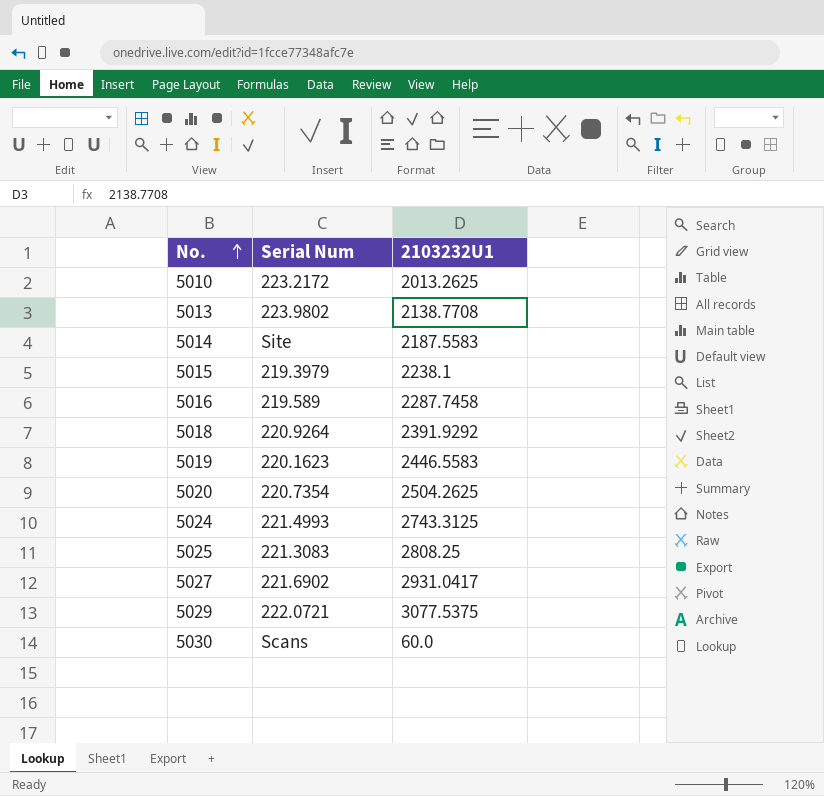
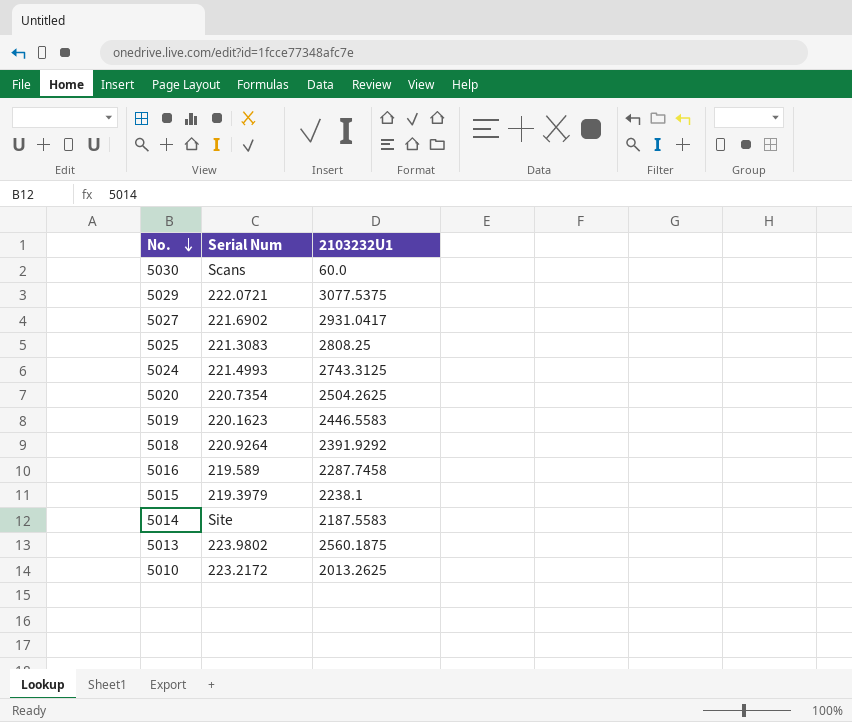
row order: No. ascending -> No. descending
5013 | 2103232U1: 2138.7708 -> 2560.1875

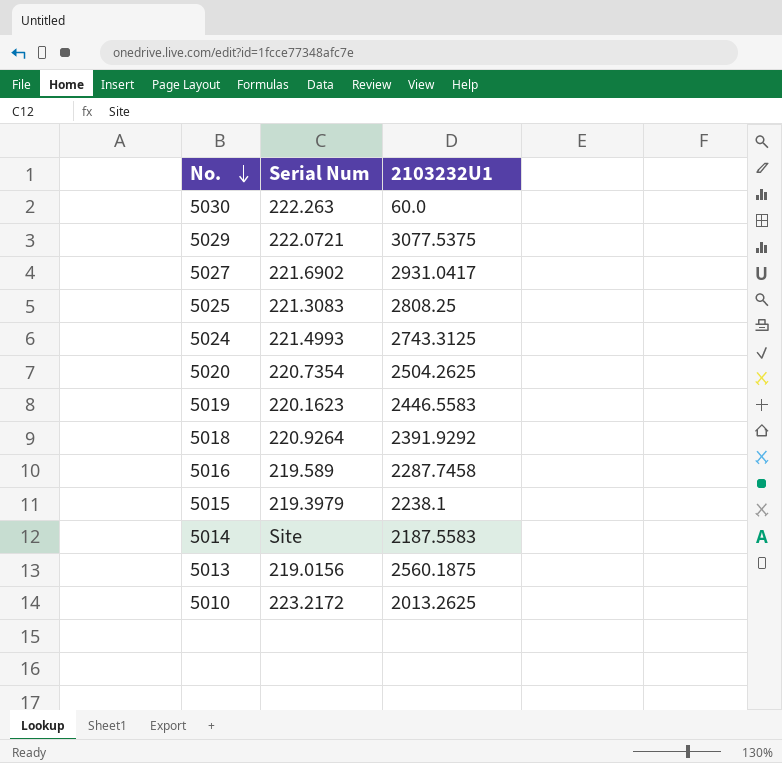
5030 | Serial Num: Scans -> 222.263
5013 | Serial Num: 223.9802 -> 219.0156

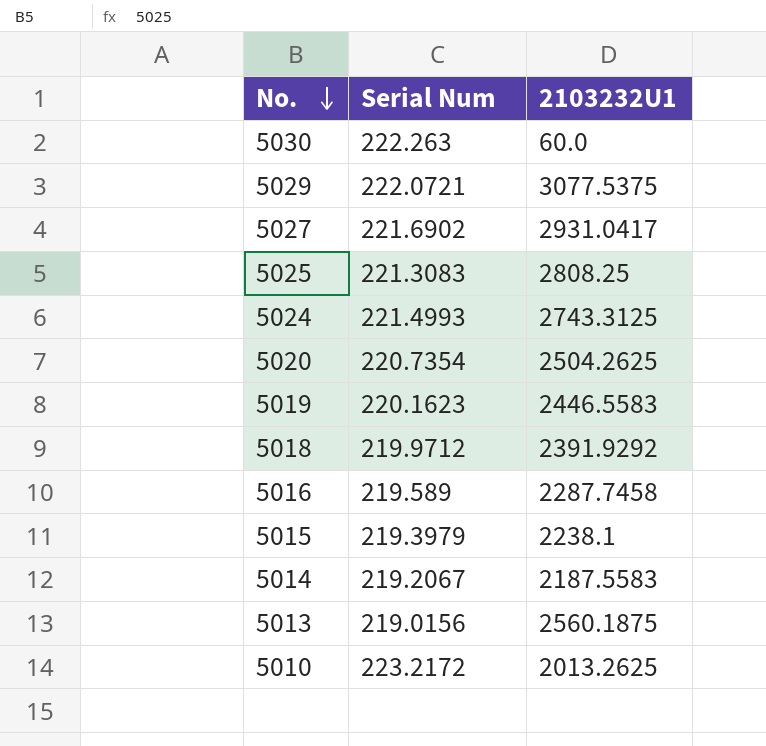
5018 | Serial Num: 220.9264 -> 219.9712
5014 | Serial Num: Site -> 219.2067

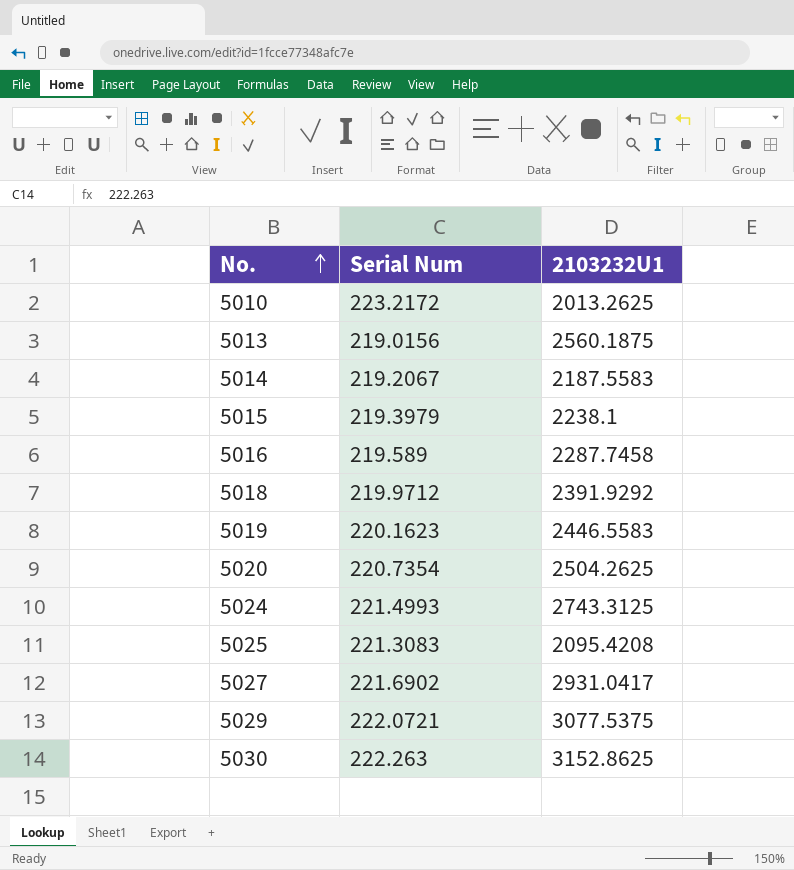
row order: No. descending -> No. ascending
5025 | 2103232U1: 2808.25 -> 2095.4208
5030 | 2103232U1: 60.0 -> 3152.8625

